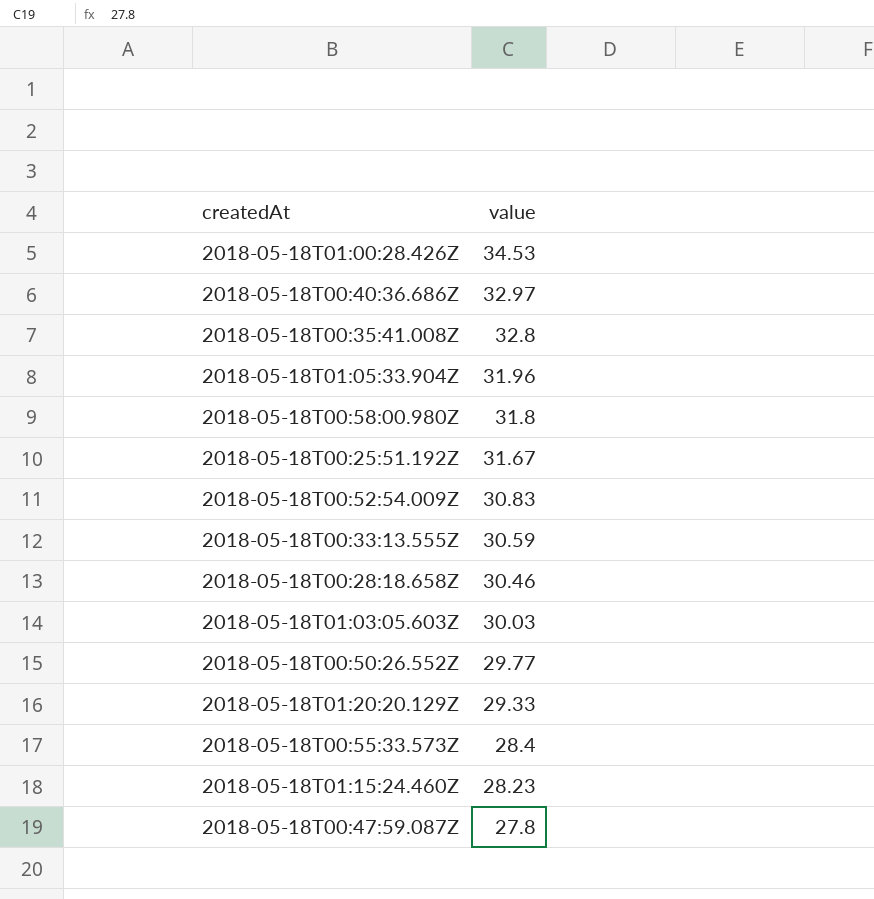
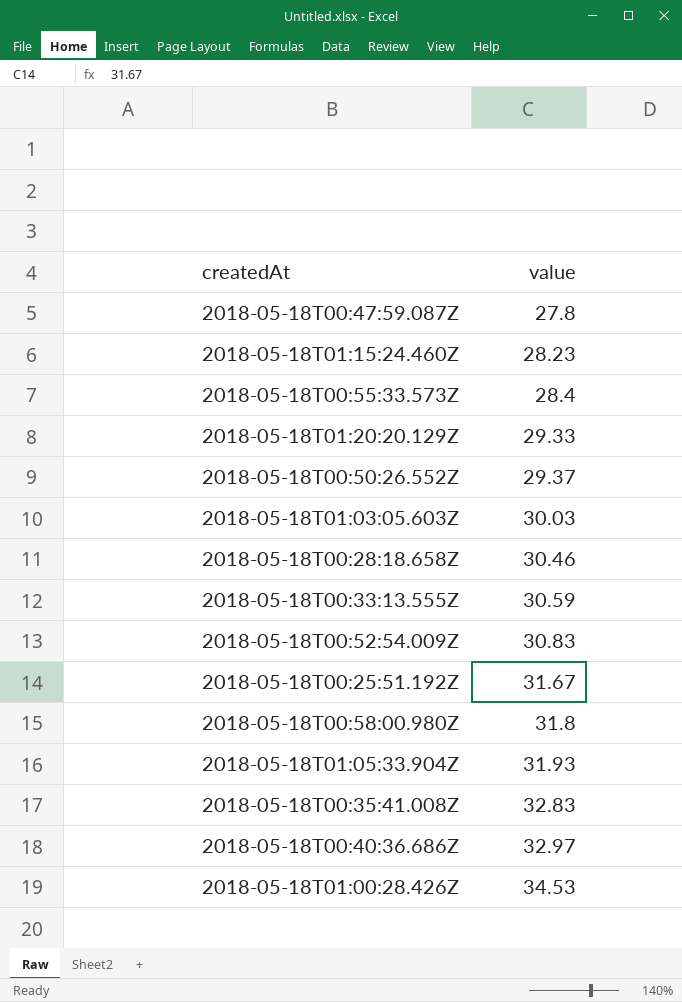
row order: value descending -> value ascending
2018-05-18T00:50:26.552Z | value: 29.77 -> 29.37
2018-05-18T01:05:33.904Z | value: 31.96 -> 31.93
2018-05-18T00:35:41.008Z | value: 32.8 -> 32.83

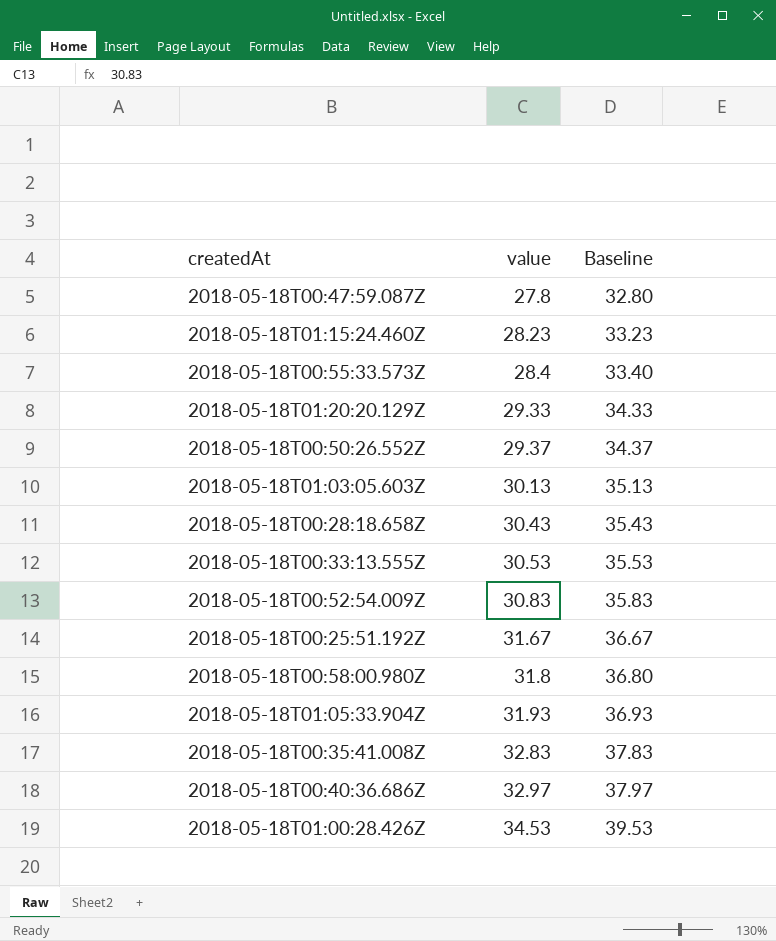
column Baseline | formula: none -> [value] + 5
2018-05-18T01:03:05.603Z | value: 30.03 -> 30.13
2018-05-18T00:28:18.658Z | value: 30.46 -> 30.43
2018-05-18T00:33:13.555Z | value: 30.59 -> 30.53

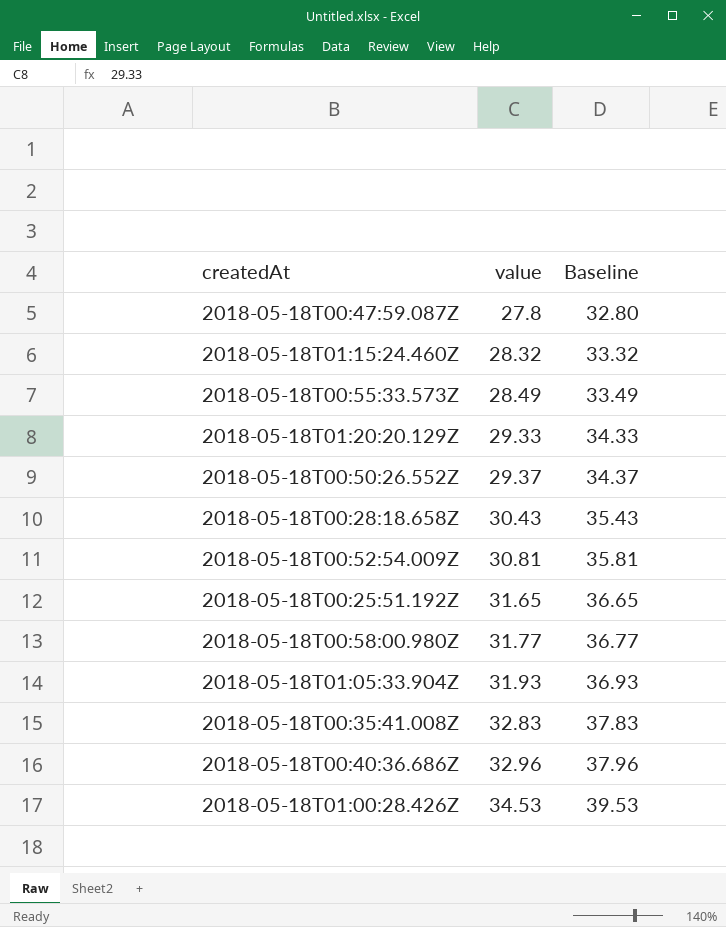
row 2018-05-18T01:03:05.603Z: 30.13 | 35.13 -> none
row 2018-05-18T00:33:13.555Z: 30.53 | 35.53 -> none
2018-05-18T01:15:24.460Z | value: 28.23 -> 28.32
2018-05-18T01:15:24.460Z | Baseline: 33.23 -> 33.32
2018-05-18T00:55:33.573Z | value: 28.4 -> 28.49
2018-05-18T00:55:33.573Z | Baseline: 33.40 -> 33.49
2018-05-18T00:52:54.009Z | value: 30.83 -> 30.81
2018-05-18T00:52:54.009Z | Baseline: 35.83 -> 35.81
2018-05-18T00:25:51.192Z | value: 31.67 -> 31.65
2018-05-18T00:25:51.192Z | Baseline: 36.67 -> 36.65
2018-05-18T00:58:00.980Z | value: 31.8 -> 31.77
2018-05-18T00:58:00.980Z | Baseline: 36.80 -> 36.77
2018-05-18T00:40:36.686Z | value: 32.97 -> 32.96
2018-05-18T00:40:36.686Z | Baseline: 37.97 -> 37.96

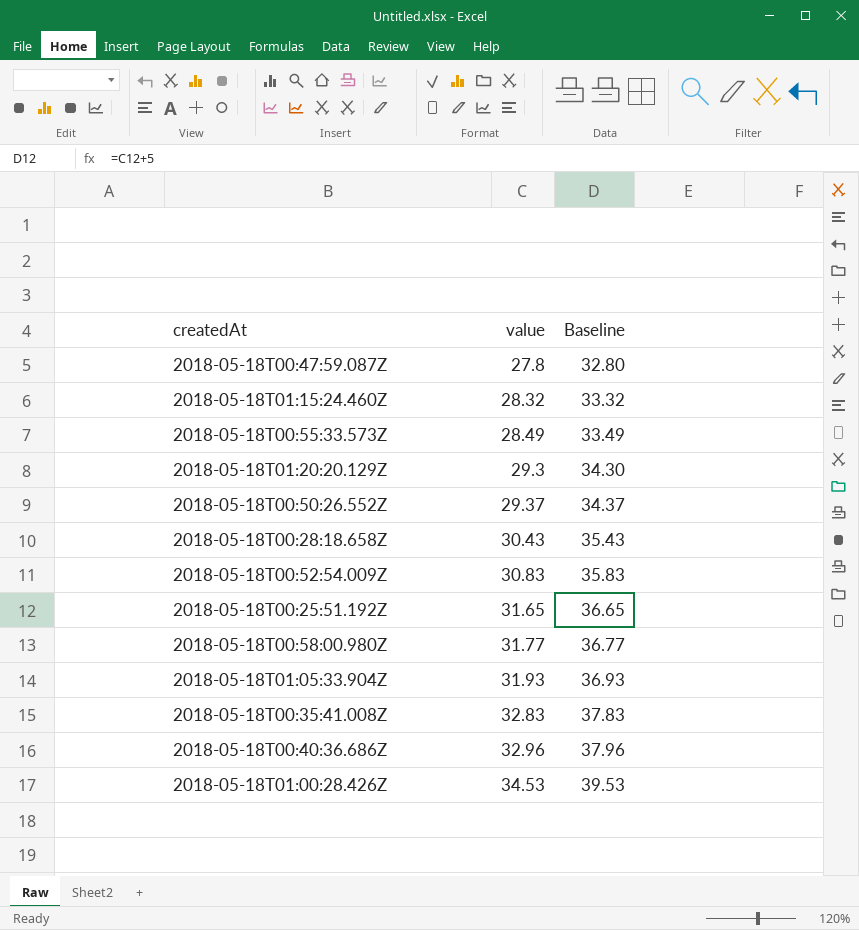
2018-05-18T01:20:20.129Z | value: 29.33 -> 29.3
2018-05-18T01:20:20.129Z | Baseline: 34.33 -> 34.30
2018-05-18T00:52:54.009Z | value: 30.81 -> 30.83
2018-05-18T00:52:54.009Z | Baseline: 35.81 -> 35.83

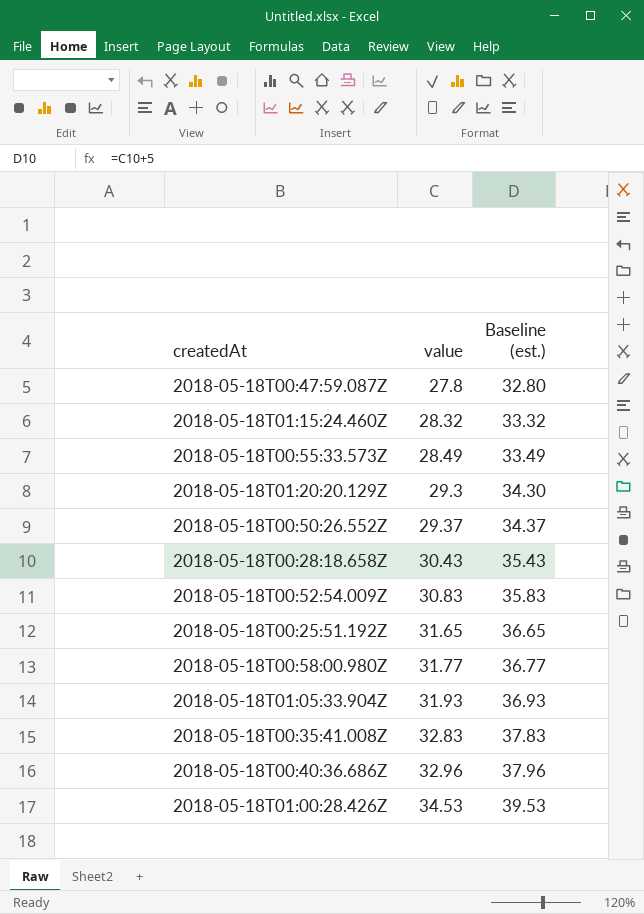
column name: Baseline -> Baseline (est.)

